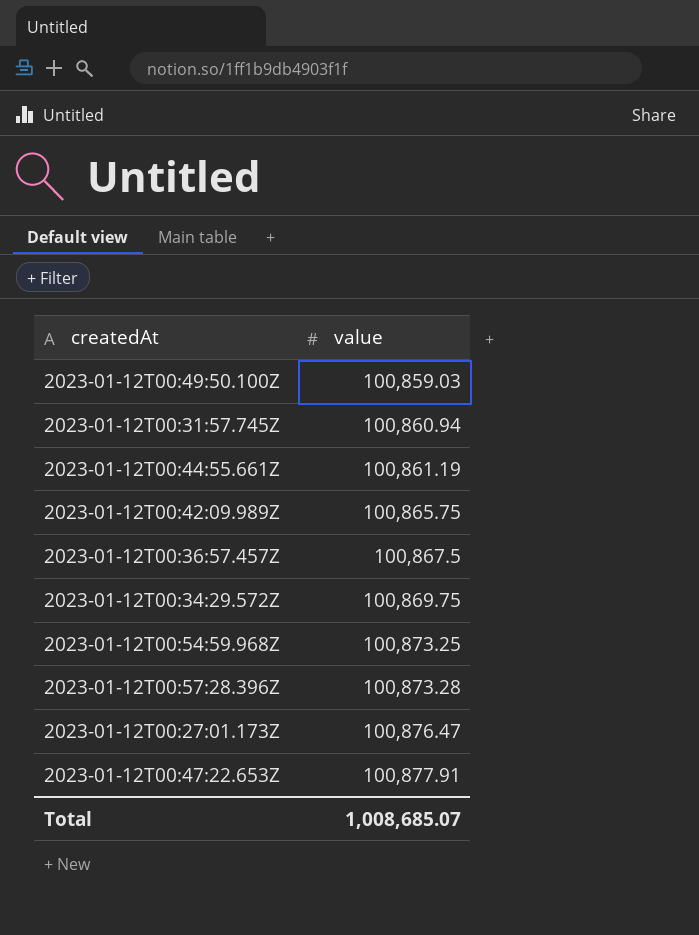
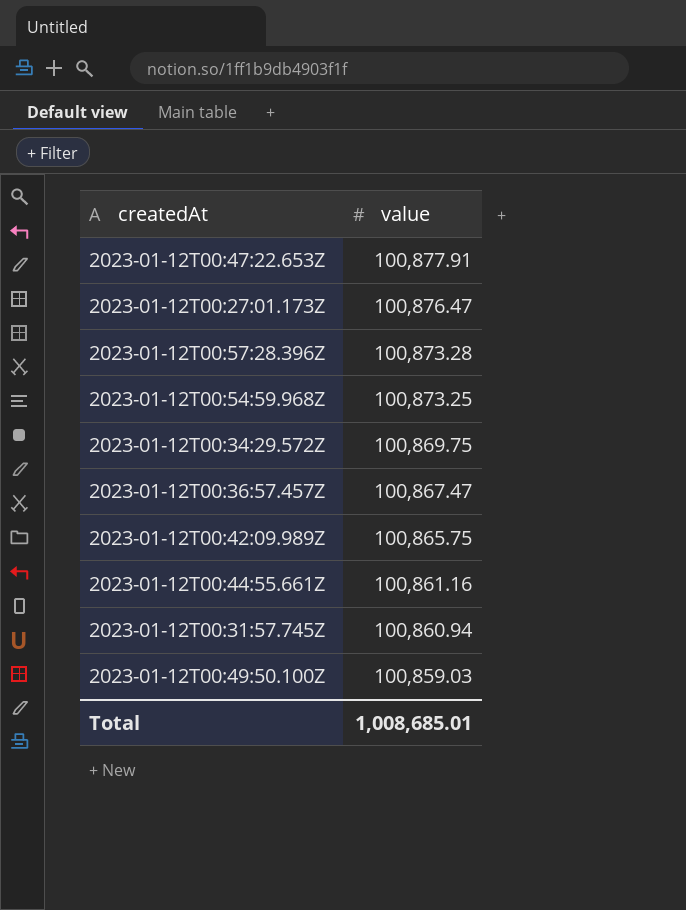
row order: value ascending -> value descending
2023-01-12T00:36:57.457Z | value: 100,867.5 -> 100,867.47
2023-01-12T00:44:55.661Z | value: 100,861.19 -> 100,861.16
Total | value: 1,008,685.07 -> 1,008,685.01

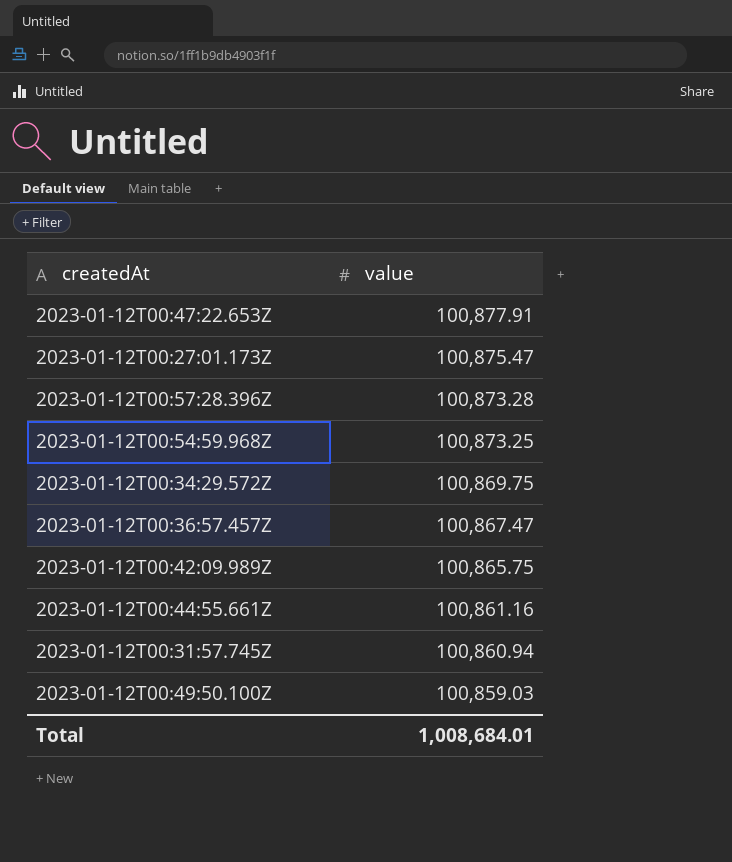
2023-01-12T00:27:01.173Z | value: 100,876.47 -> 100,875.47
Total | value: 1,008,685.01 -> 1,008,684.01

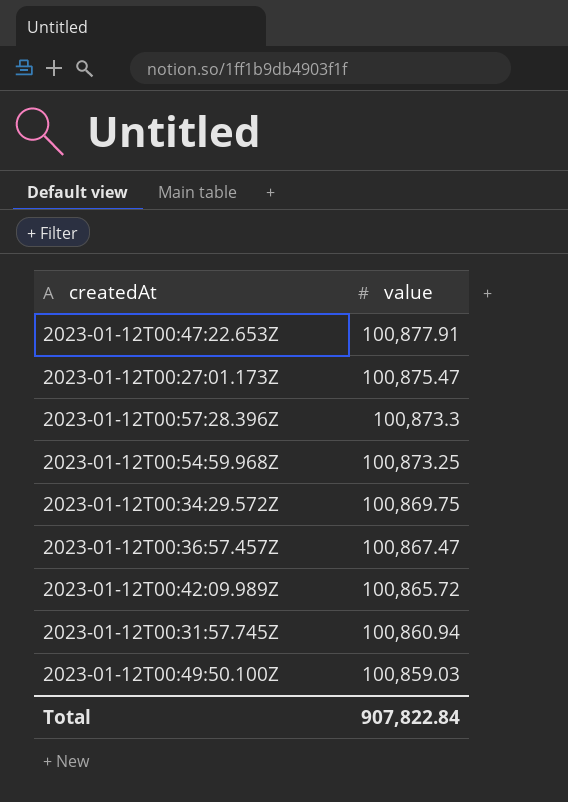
row 2023-01-12T00:44:55.661Z: 100,861.16 -> none
2023-01-12T00:57:28.396Z | value: 100,873.28 -> 100,873.3
2023-01-12T00:42:09.989Z | value: 100,865.75 -> 100,865.72
Total | value: 1,008,684.01 -> 907,822.84

